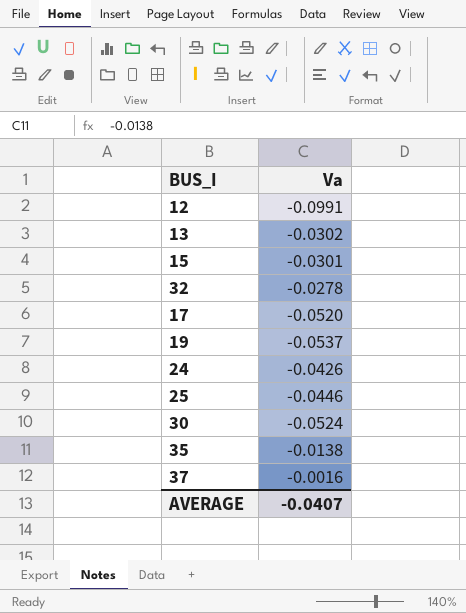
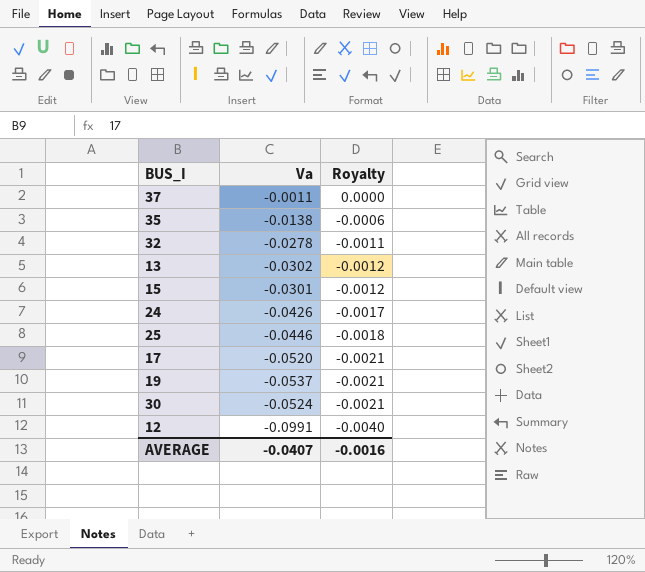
row order: none -> Royalty descending
column Royalty | formula: none -> [Va] * 0.04
37 | Va: -0.0016 -> -0.0011

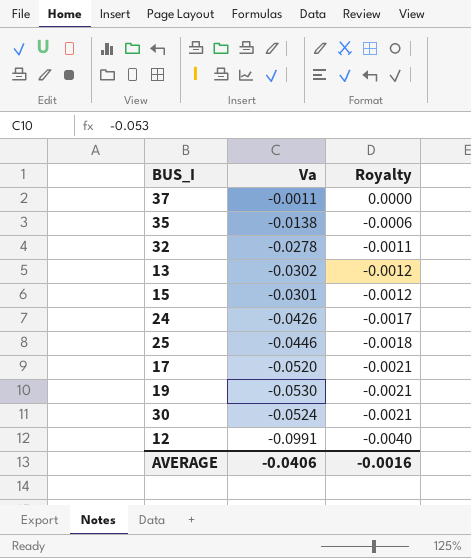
19 | Va: -0.0537 -> -0.0530
AVERAGE | Va: -0.0407 -> -0.0406

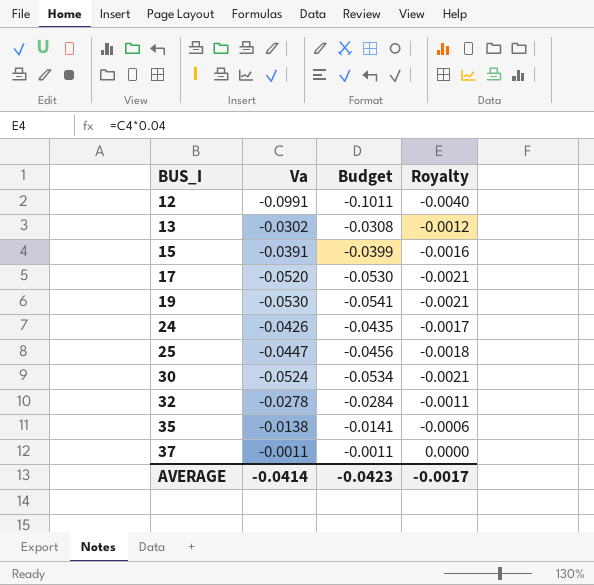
row order: Royalty descending -> BUS_I ascending
column Budget | formula: none -> [Va] * 1.02
15 | Va: -0.0301 -> -0.0391
15 | Royalty: -0.0012 -> -0.0016
25 | Va: -0.0446 -> -0.0447
AVERAGE | Va: -0.0406 -> -0.0414
AVERAGE | Royalty: -0.0016 -> -0.0017

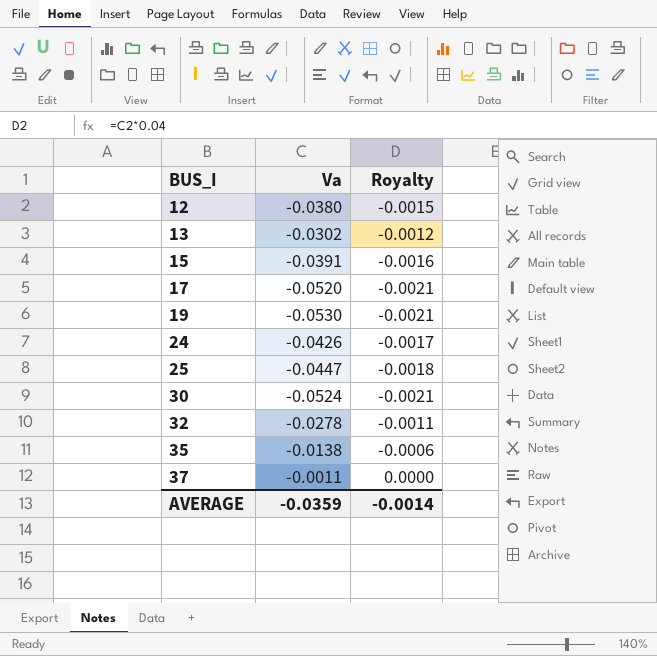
column Budget | formula: [Va] * 1.02 -> none
12 | Va: -0.0991 -> -0.0380
12 | Royalty: -0.0040 -> -0.0015
AVERAGE | Va: -0.0414 -> -0.0359
AVERAGE | Royalty: -0.0017 -> -0.0014

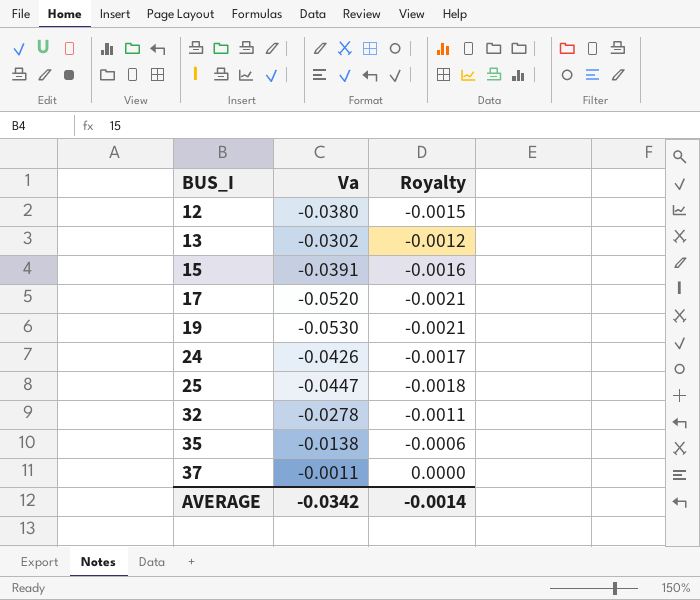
row 30: -0.0524 | -0.0021 -> none
AVERAGE | Va: -0.0359 -> -0.0342

